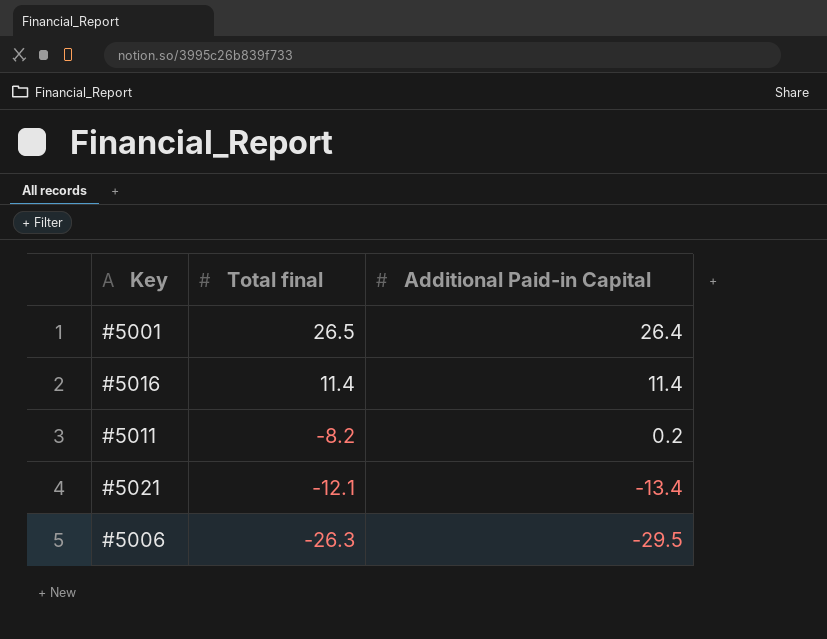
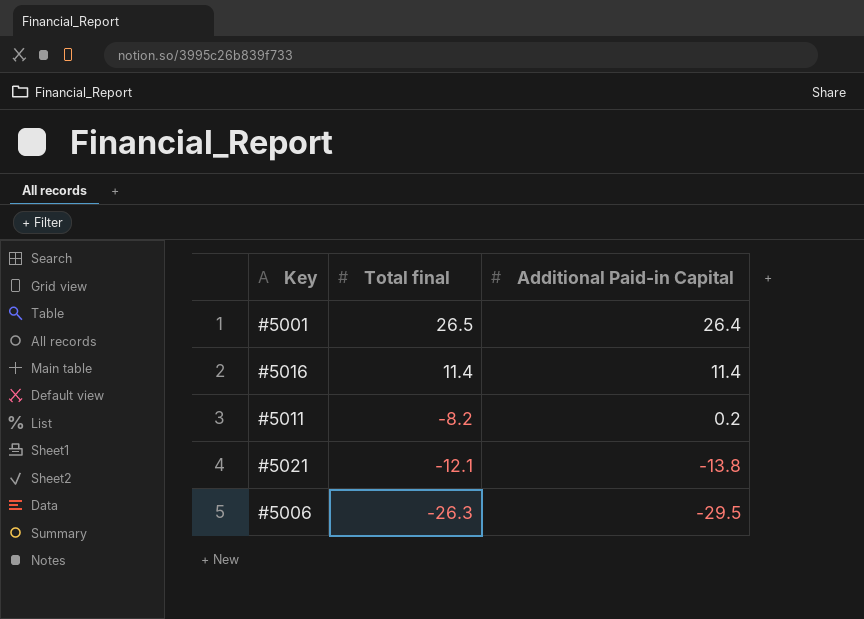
#5021 | Additional Paid-in Capital: -13.4 -> -13.8

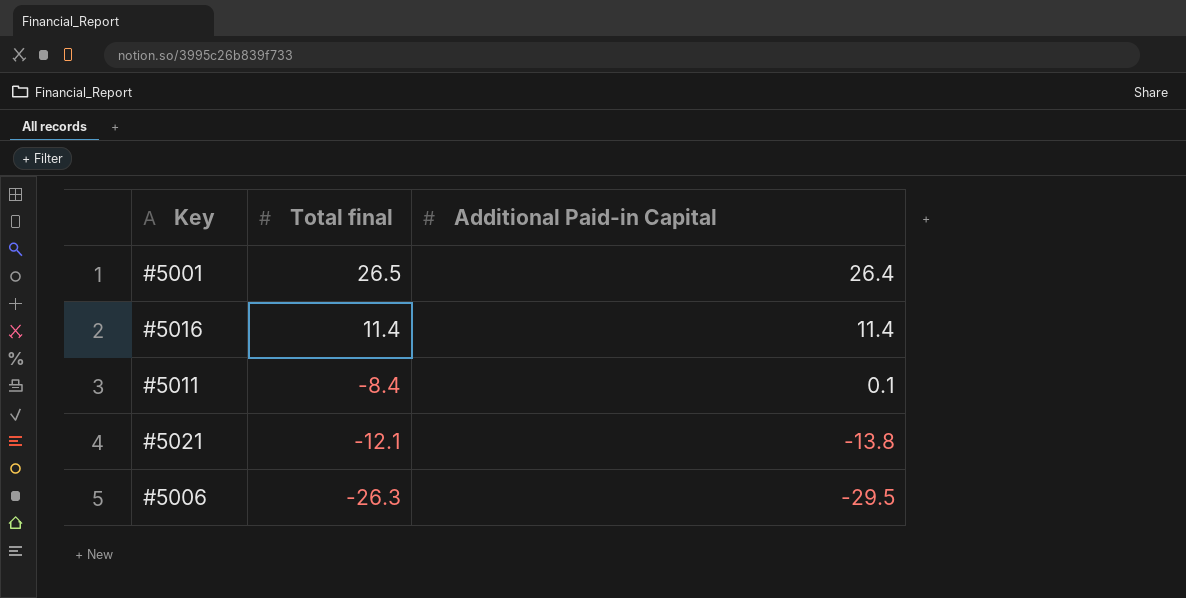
#5011 | Total final: -8.2 -> -8.4
#5011 | Additional Paid-in Capital: 0.2 -> 0.1

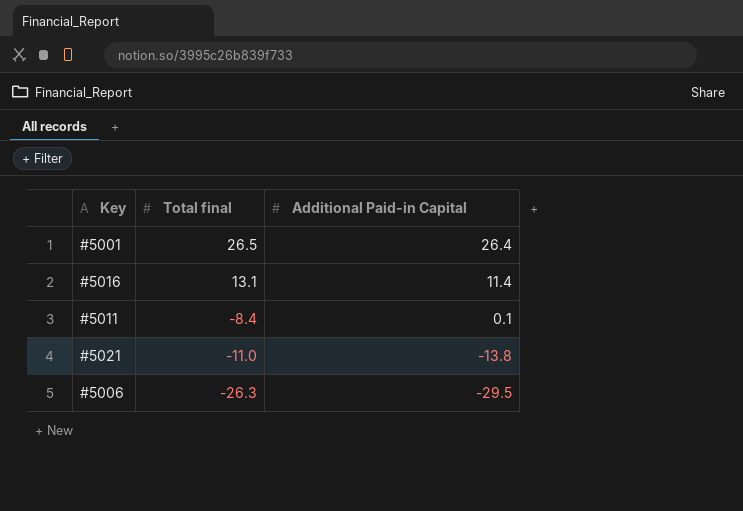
#5016 | Total final: 11.4 -> 13.1
#5021 | Total final: -12.1 -> -11.0

